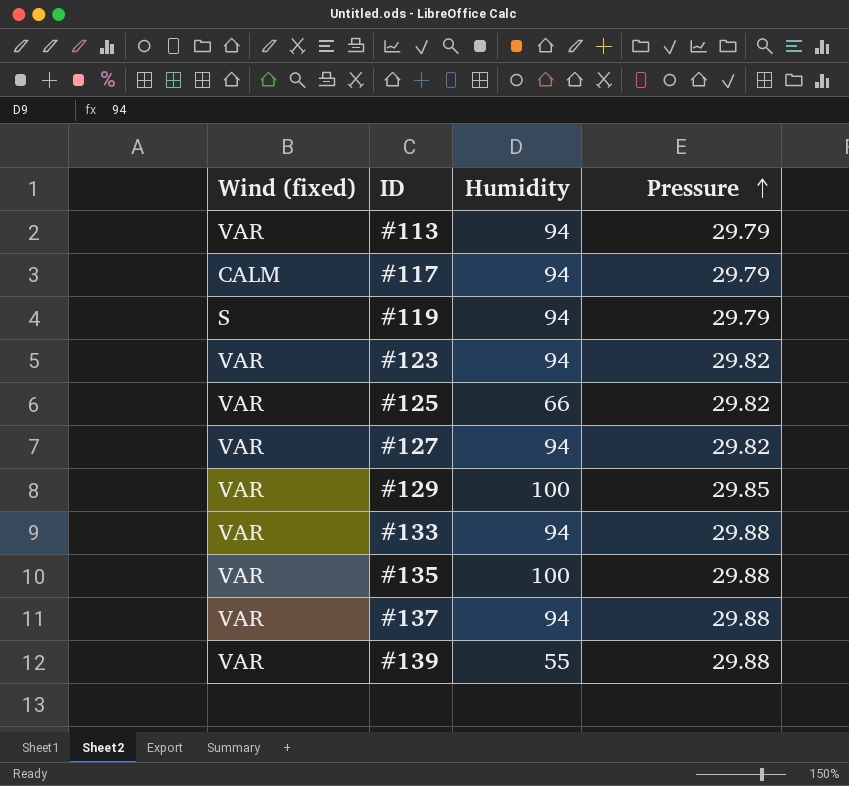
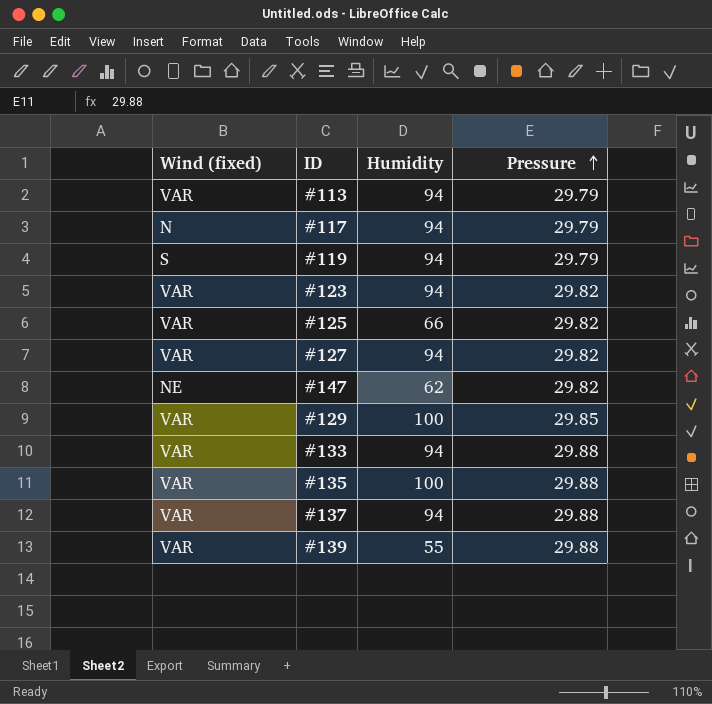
#117 | Wind (fixed): CALM -> N
row #147: none -> NE | 62 | 29.82

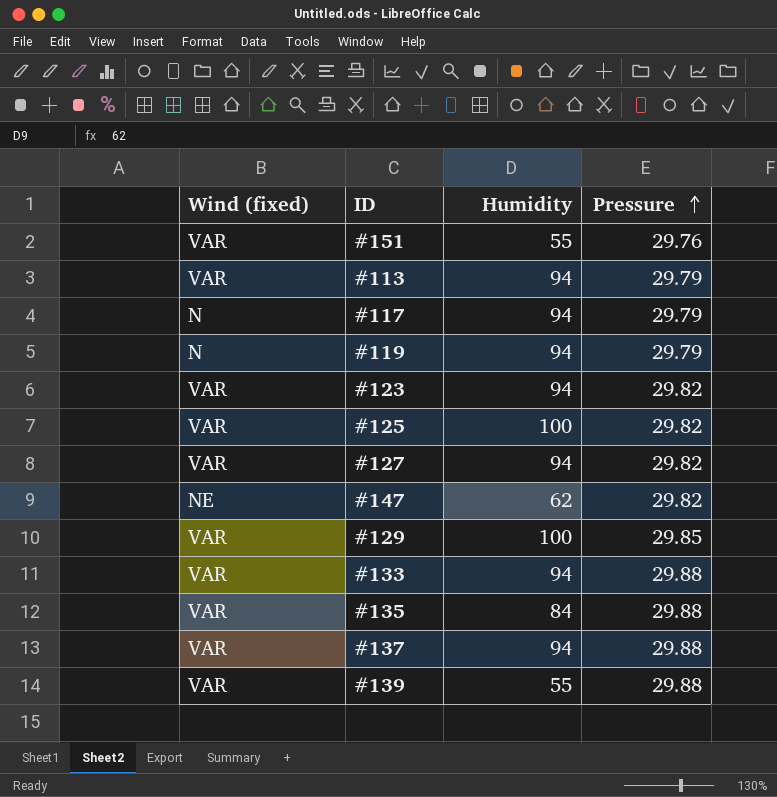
row #151: none -> VAR | 55 | 29.76
#119 | Wind (fixed): S -> N
#125 | Humidity: 66 -> 100
#135 | Humidity: 100 -> 84

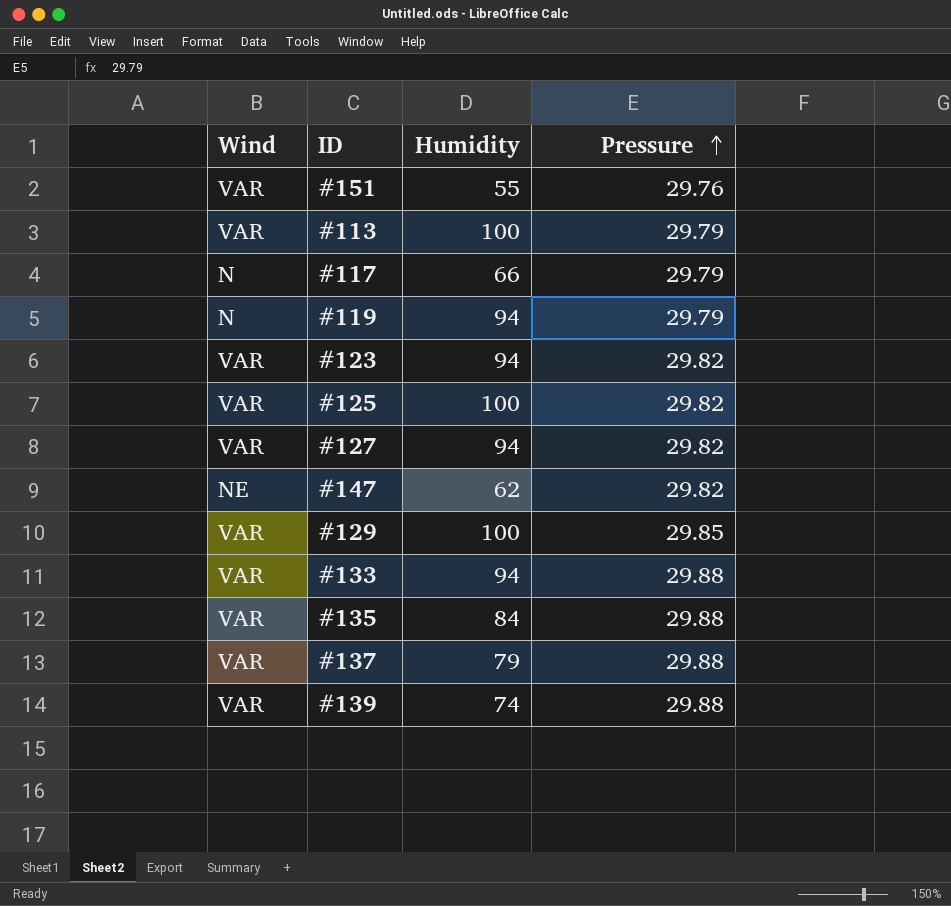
column name: Wind (fixed) -> Wind
#113 | Humidity: 94 -> 100
#117 | Humidity: 94 -> 66
#137 | Humidity: 94 -> 79
#139 | Humidity: 55 -> 74

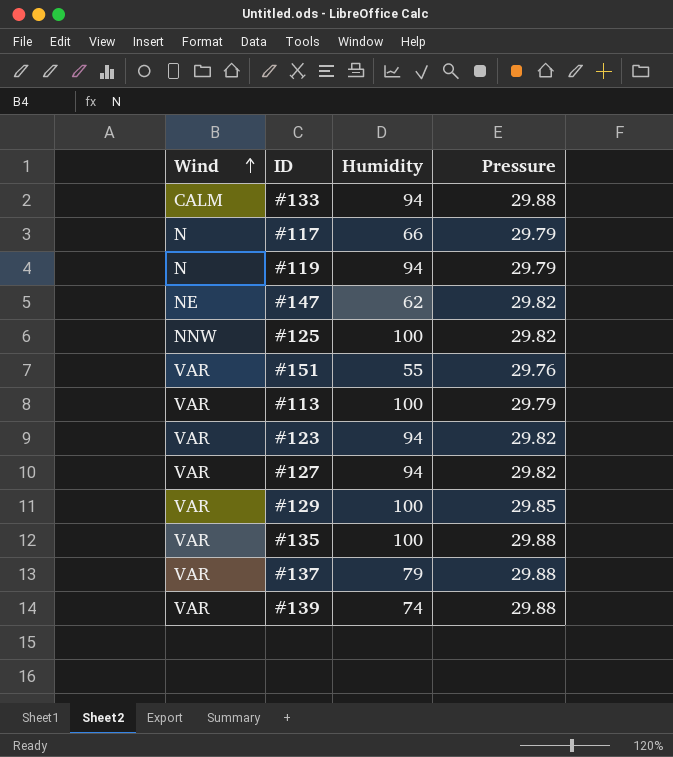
row order: Pressure ascending -> Wind ascending
#133 | Wind: VAR -> CALM
#125 | Wind: VAR -> NNW
#135 | Humidity: 84 -> 100

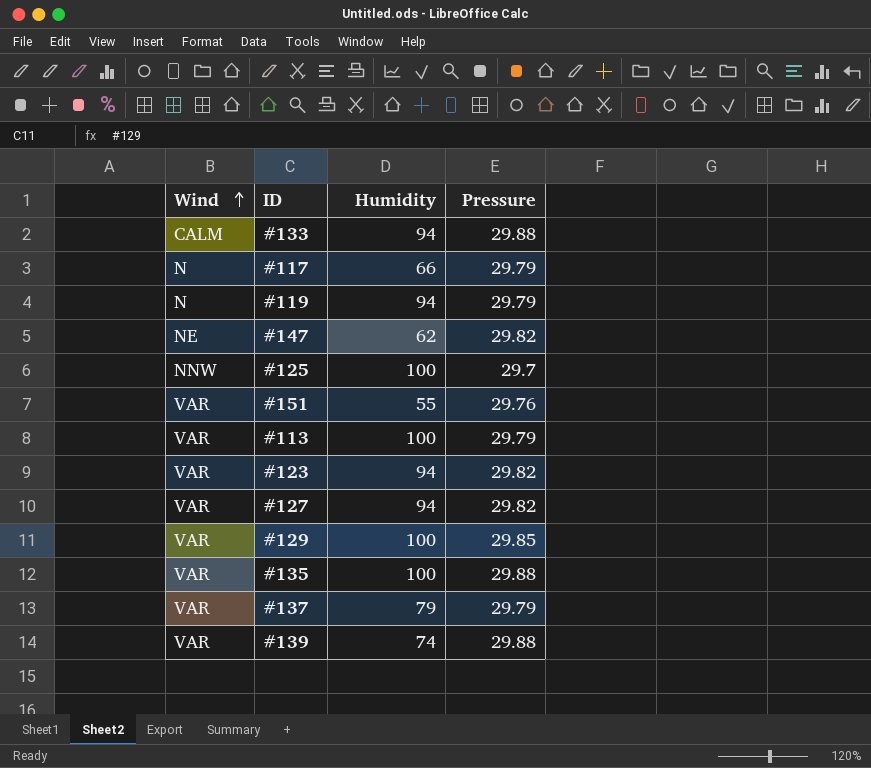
#125 | Pressure: 29.82 -> 29.7
#137 | Pressure: 29.88 -> 29.79

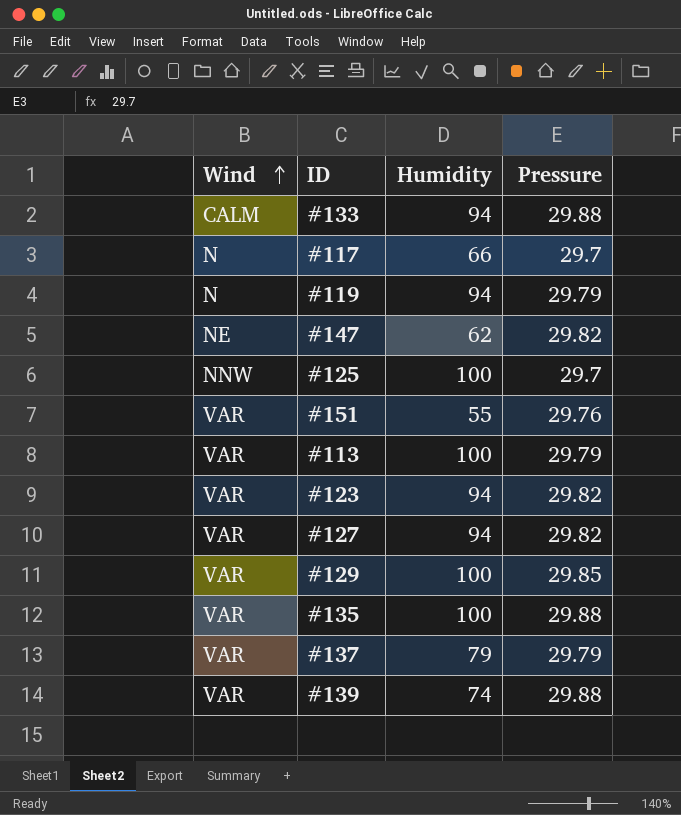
#117 | Pressure: 29.79 -> 29.7

